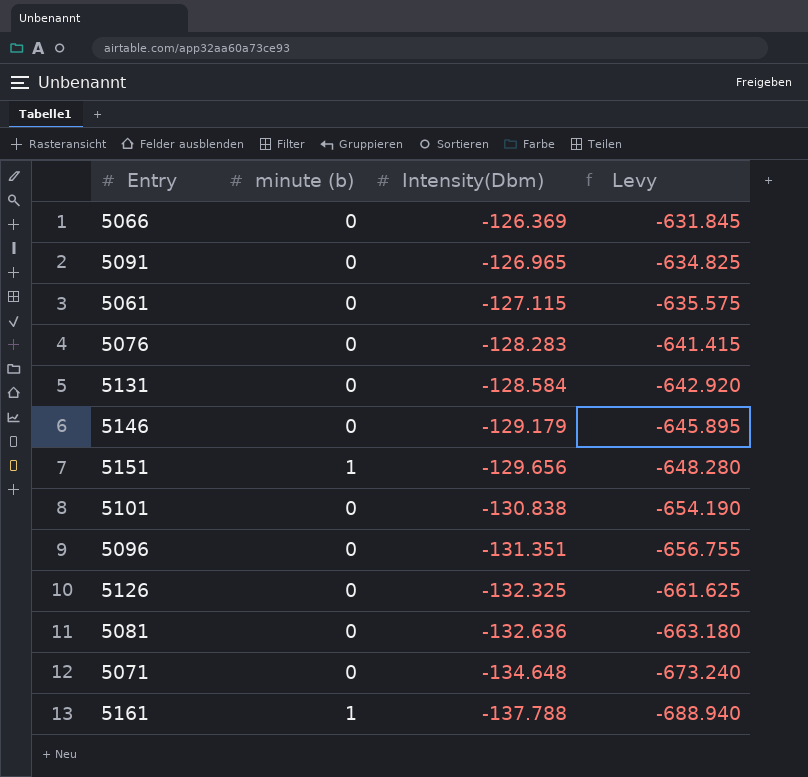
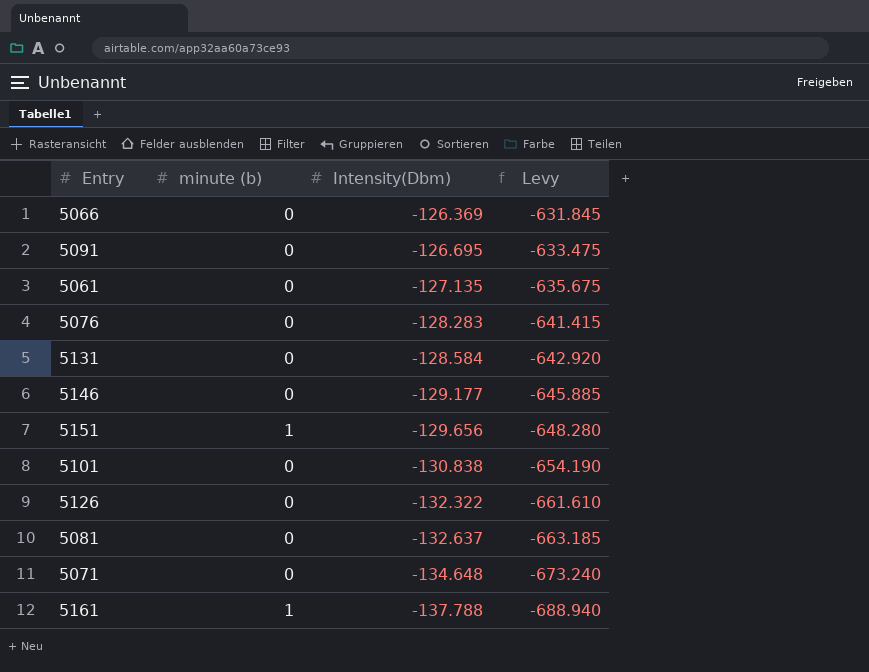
row 5096: 0 | -131.351 | -656.755 -> none
5091 | Intensity(Dbm): -126.965 -> -126.695
5091 | Levy: -634.825 -> -633.475
5061 | Intensity(Dbm): -127.115 -> -127.135
5061 | Levy: -635.575 -> -635.675
5146 | Intensity(Dbm): -129.179 -> -129.177
5146 | Levy: -645.895 -> -645.885
5126 | Intensity(Dbm): -132.325 -> -132.322
5126 | Levy: -661.625 -> -661.610
5081 | Intensity(Dbm): -132.636 -> -132.637
5081 | Levy: -663.180 -> -663.185

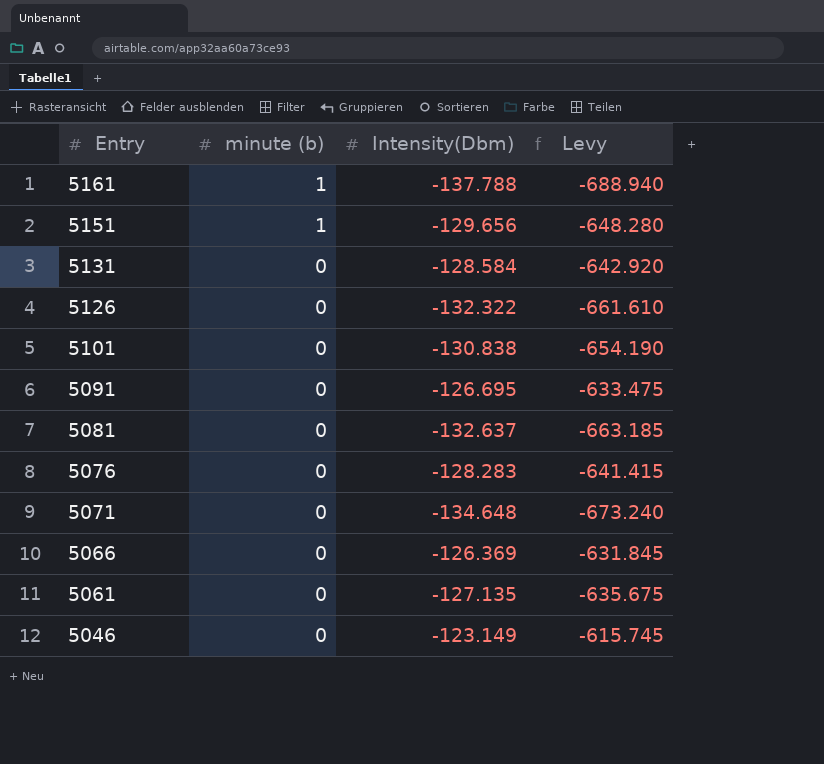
row order: Intensity(Dbm) descending -> Entry descending
row 5146: 0 | -129.177 | -645.885 -> none
row 5046: none -> 0 | -123.149 | -615.745

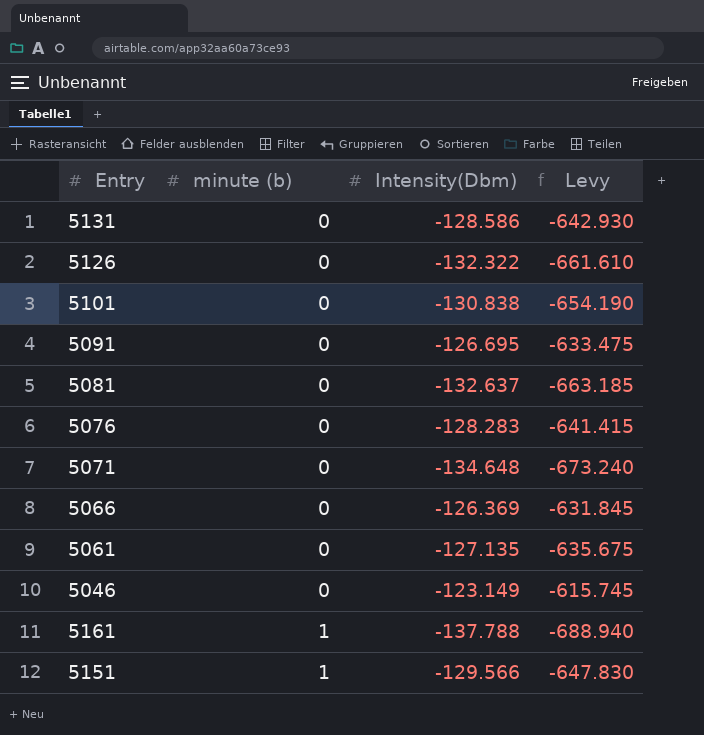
row order: Entry descending -> minute (b) ascending
5131 | Intensity(Dbm): -128.584 -> -128.586
5131 | Levy: -642.920 -> -642.930
5151 | Intensity(Dbm): -129.656 -> -129.566
5151 | Levy: -648.280 -> -647.830

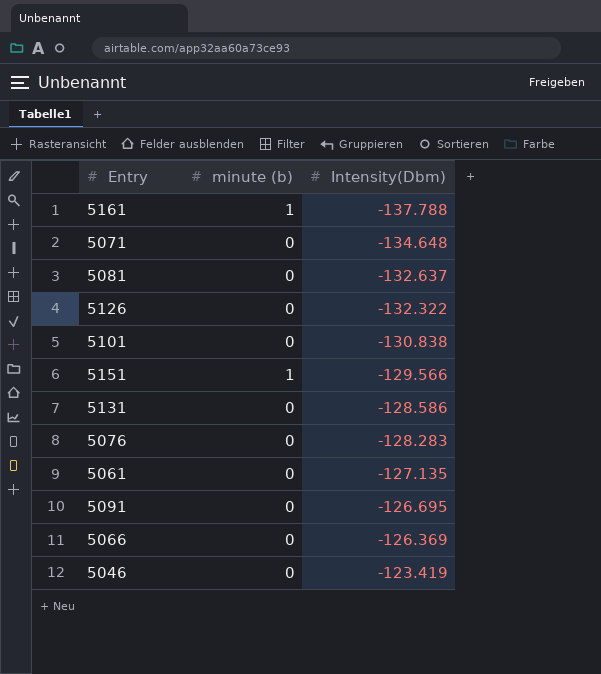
row order: minute (b) ascending -> Intensity(Dbm) ascending
column Levy | formula: [Intensity(Dbm)] * 5 -> none
5046 | Intensity(Dbm): -123.149 -> -123.419

